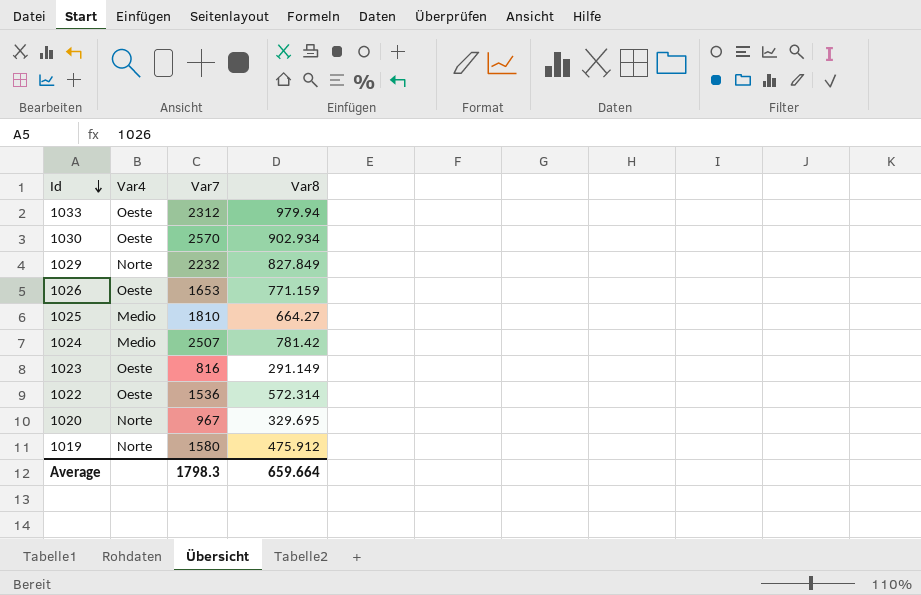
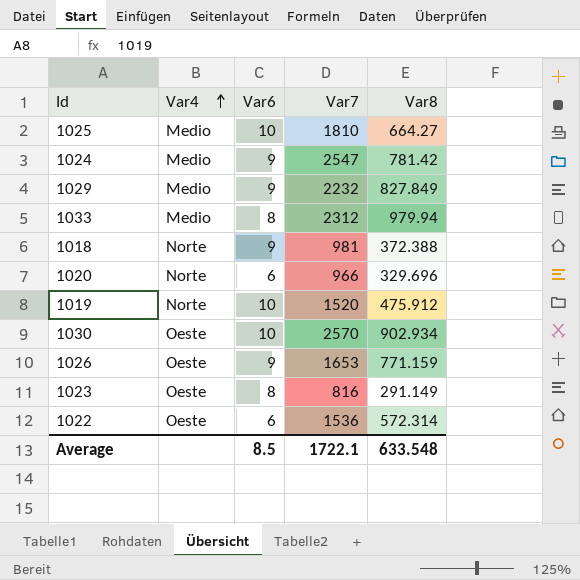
row order: Id descending -> Var4 ascending
column Var6 | position: none -> 3
1024 | Var7: 2507 -> 2547
1029 | Var4: Norte -> Medio
1033 | Var4: Oeste -> Medio
row 1018: none -> Norte | 9 | 981 | 372.388
1020 | Var7: 967 -> 966
1020 | Var8: 329.695 -> 329.696
1019 | Var7: 1580 -> 1520
Average | Var7: 1798.3 -> 1722.1
Average | Var8: 659.664 -> 633.548

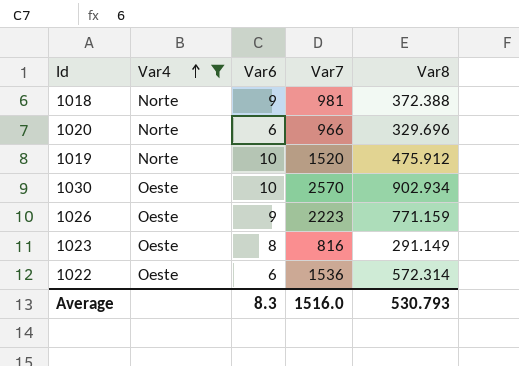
filter: none -> Var4 != Medio
1026 | Var7: 1653 -> 2223
Average | Var6: 8.5 -> 8.3
Average | Var7: 1722.1 -> 1516.0
Average | Var8: 633.548 -> 530.793

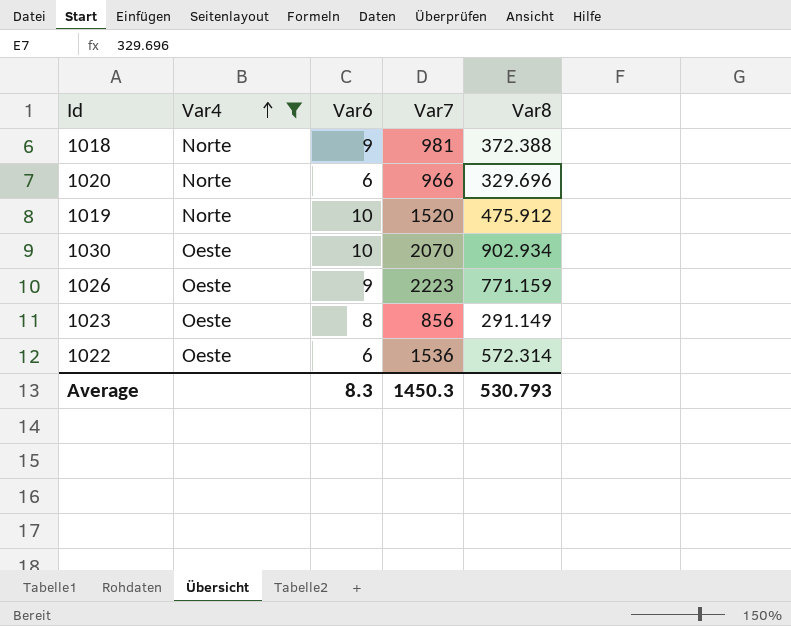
1030 | Var7: 2570 -> 2070
1023 | Var7: 816 -> 856
Average | Var7: 1516.0 -> 1450.3

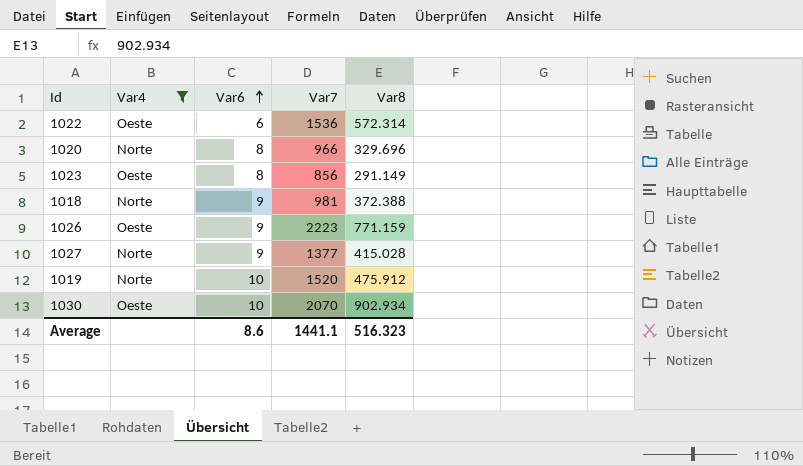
row order: Var4 ascending -> Var6 ascending
1020 | Var6: 6 -> 8
row 1027: none -> Norte | 9 | 1377 | 415.028
Average | Var6: 8.3 -> 8.6
Average | Var7: 1450.3 -> 1441.1
Average | Var8: 530.793 -> 516.323

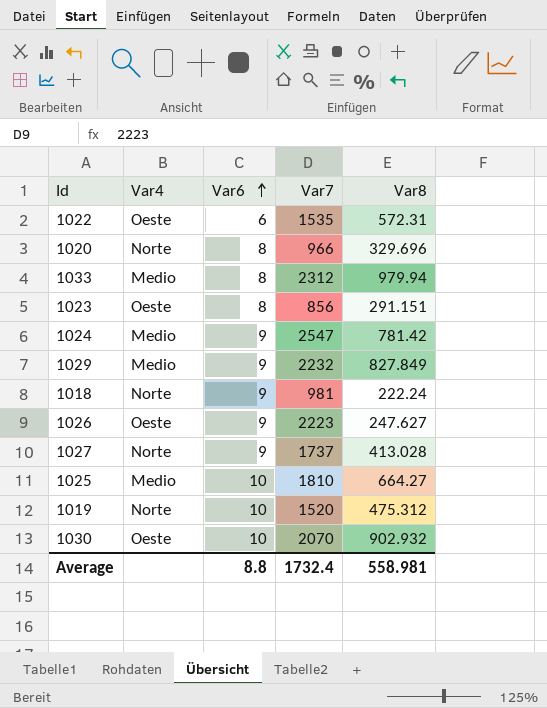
filter: Var4 != Medio -> none
1022 | Var7: 1536 -> 1535
1022 | Var8: 572.314 -> 572.31
1023 | Var8: 291.149 -> 291.151
1018 | Var8: 372.388 -> 222.24
1026 | Var8: 771.159 -> 247.627
1027 | Var7: 1377 -> 1737
1027 | Var8: 415.028 -> 413.028
1019 | Var8: 475.912 -> 475.312
1030 | Var8: 902.934 -> 902.932
Average | Var6: 8.6 -> 8.8
Average | Var7: 1441.1 -> 1732.4
Average | Var8: 516.323 -> 558.981

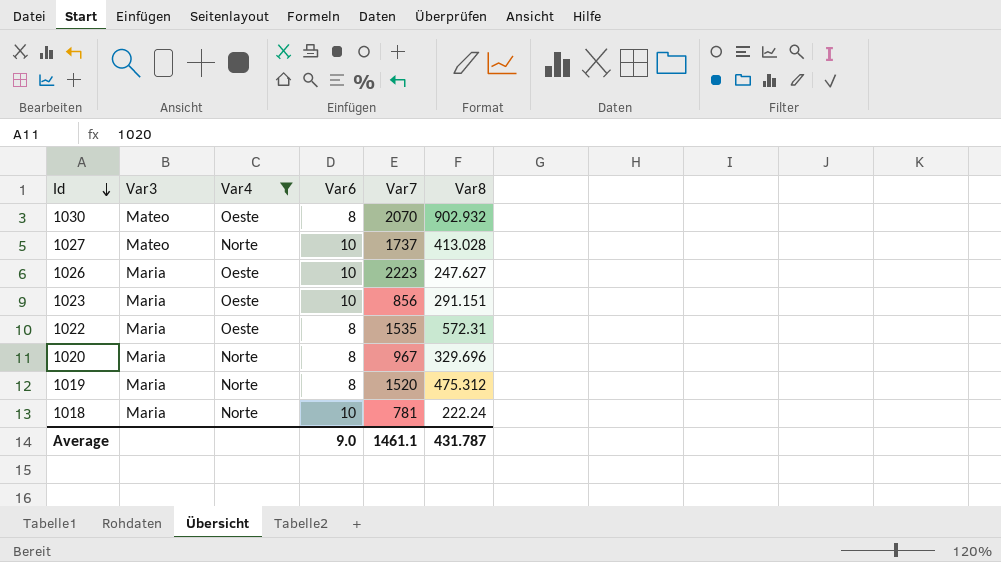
filter: none -> Var4 != Medio
row order: Var6 ascending -> Id descending
column Var3 | position: none -> 2
1030 | Var6: 10 -> 8
1027 | Var6: 9 -> 10
1026 | Var6: 9 -> 10
1023 | Var6: 8 -> 10
1022 | Var6: 6 -> 8
1020 | Var7: 966 -> 967
1019 | Var6: 10 -> 8
1018 | Var6: 9 -> 10
1018 | Var7: 981 -> 781
Average | Var6: 8.8 -> 9.0
Average | Var7: 1732.4 -> 1461.1
Average | Var8: 558.981 -> 431.787

